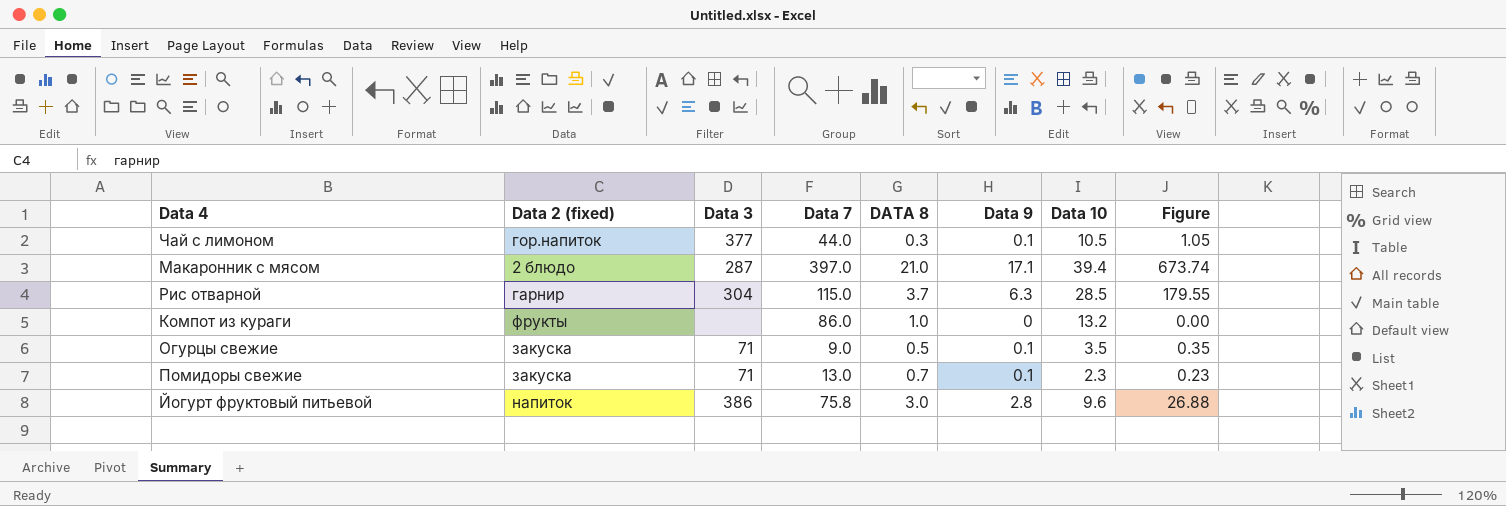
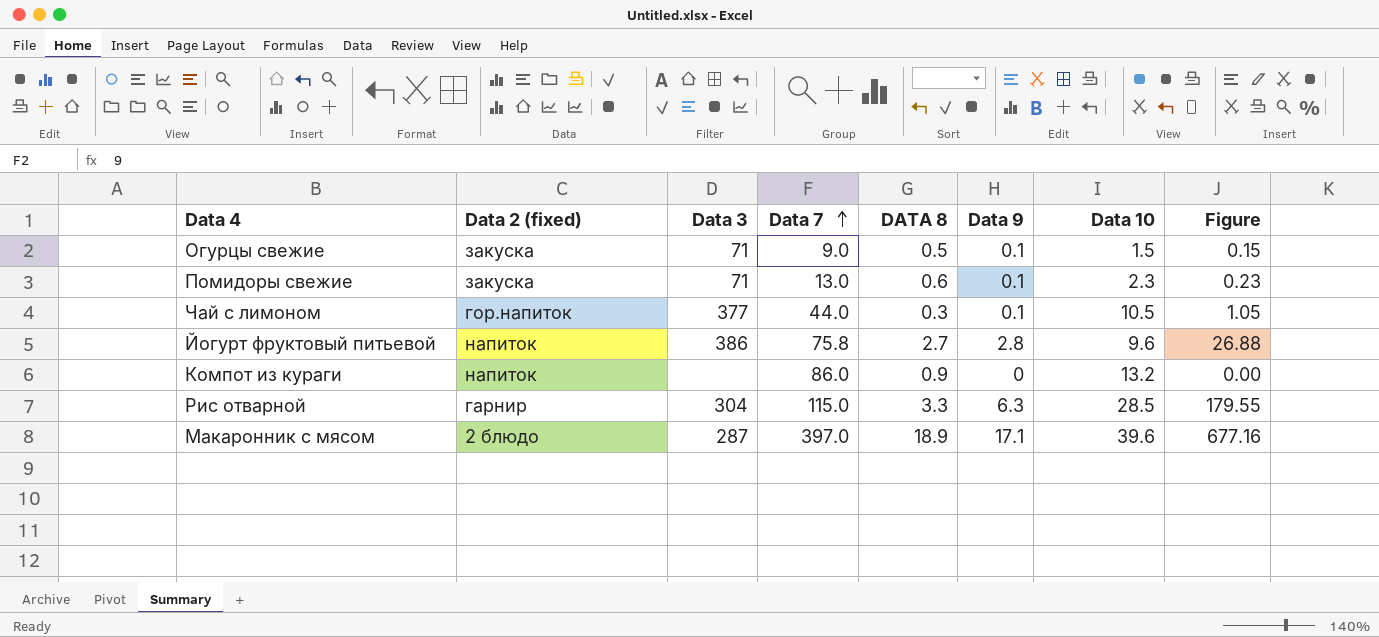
row order: none -> Data 7 ascending
Огурцы свежие | Data 10: 3.5 -> 1.5
Огурцы свежие | Figure: 0.35 -> 0.15
Помидоры свежие | DATA 8: 0.7 -> 0.6
Йогурт фруктовый питьевой | DATA 8: 3.0 -> 2.7
Компот из кураги | Data 2 (fixed): фрукты -> напиток
Компот из кураги | DATA 8: 1.0 -> 0.9
Рис отварной | DATA 8: 3.7 -> 3.3
Макаронник с мясом | DATA 8: 21.0 -> 18.9
Макаронник с мясом | Data 10: 39.4 -> 39.6
Макаронник с мясом | Figure: 673.74 -> 677.16

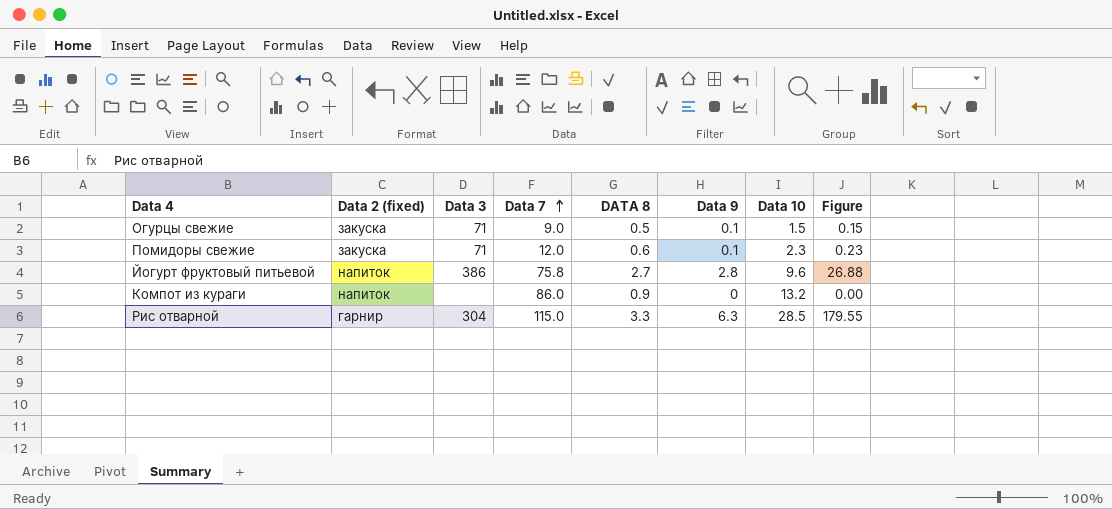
row Чай с лимоном: гор.напиток | 377 | 44.0 | 0.3 | 0.1 | 10.5 | 1.05 -> none
row Макаронник с мясом: 2 блюдо | 287 | 397.0 | 18.9 | 17.1 | 39.6 | 677.16 -> none
Помидоры свежие | Data 7: 13.0 -> 12.0

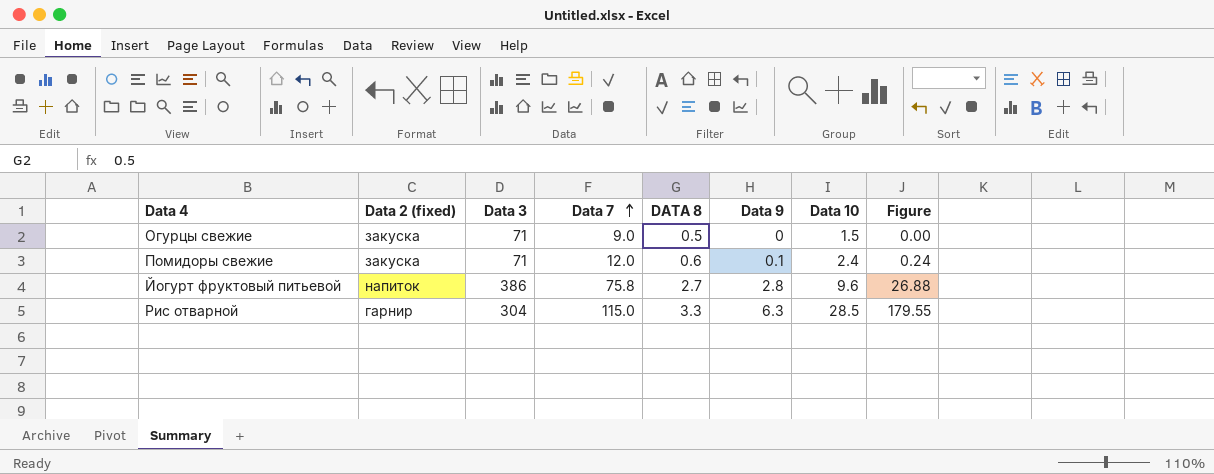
row Компот из кураги: напиток | none | 86.0 | 0.9 | 0 | 13.2 | 0.00 -> none
Огурцы свежие | Data 9: 0.1 -> 0
Огурцы свежие | Figure: 0.15 -> 0.00
Помидоры свежие | Data 10: 2.3 -> 2.4
Помидоры свежие | Figure: 0.23 -> 0.24

